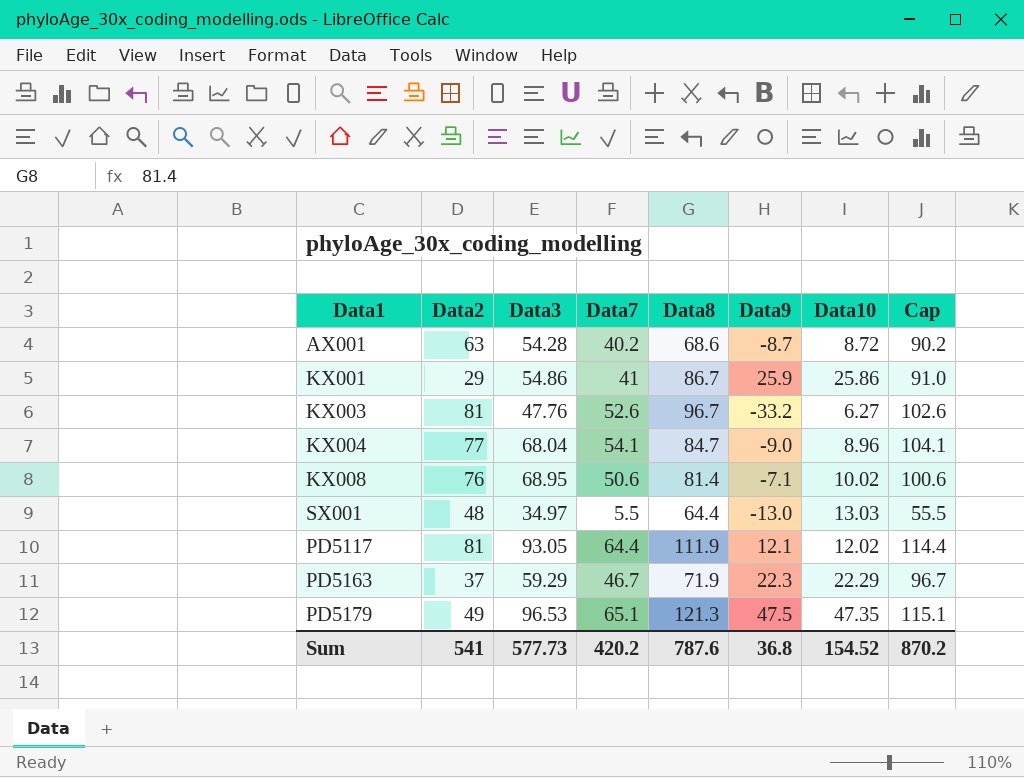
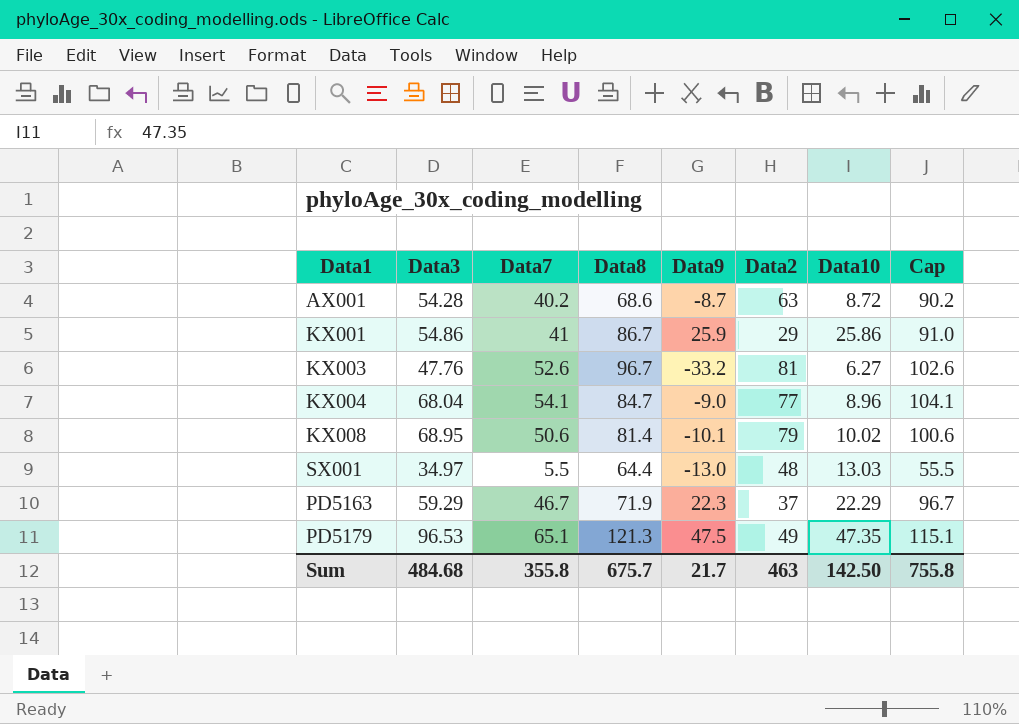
column Data2 | position: 2 -> 6
row PD5117: 81 | 93.05 | 64.4 | 111.9 | 12.1 | 12.02 | 114.4 -> none
KX008 | Data9: -7.1 -> -10.1
KX008 | Data2: 76 -> 79
Sum | Data3: 577.73 -> 484.68
Sum | Data7: 420.2 -> 355.8
Sum | Data8: 787.6 -> 675.7
Sum | Data9: 36.8 -> 21.7
Sum | Data2: 541 -> 463
Sum | Data10: 154.52 -> 142.50
Sum | Cap: 870.2 -> 755.8

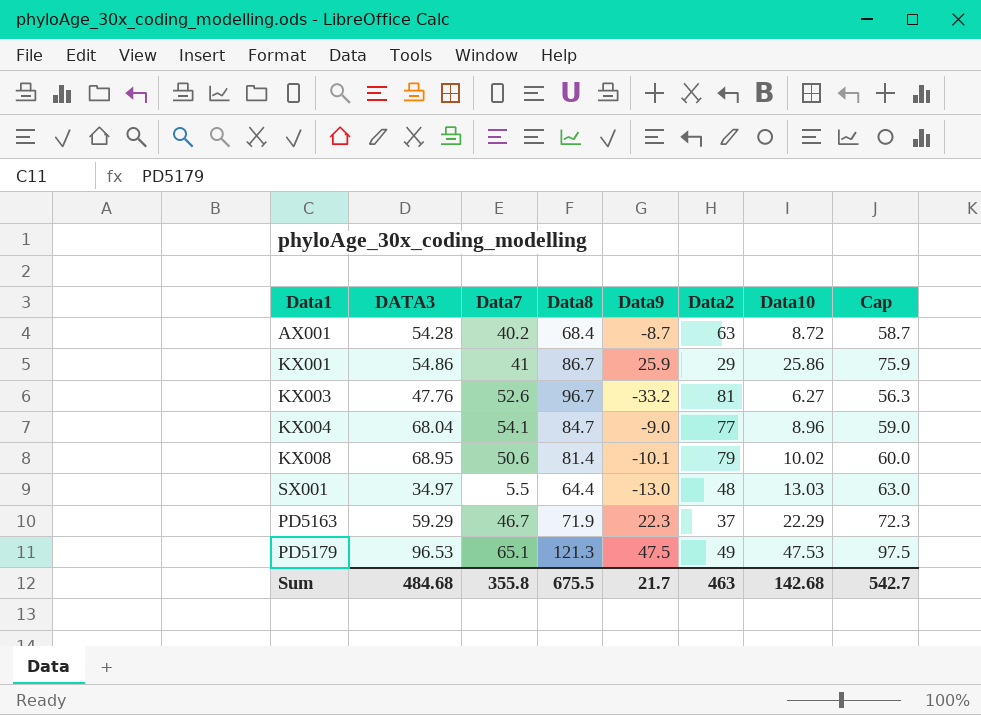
column name: Data3 -> DATA3
column Cap | formula: [Data7] + 50 -> [Data10] + 50
AX001 | Data8: 68.6 -> 68.4
PD5179 | Data10: 47.35 -> 47.53
Sum | Data8: 675.7 -> 675.5
Sum | Data10: 142.50 -> 142.68
Sum | Cap: 755.8 -> 542.7

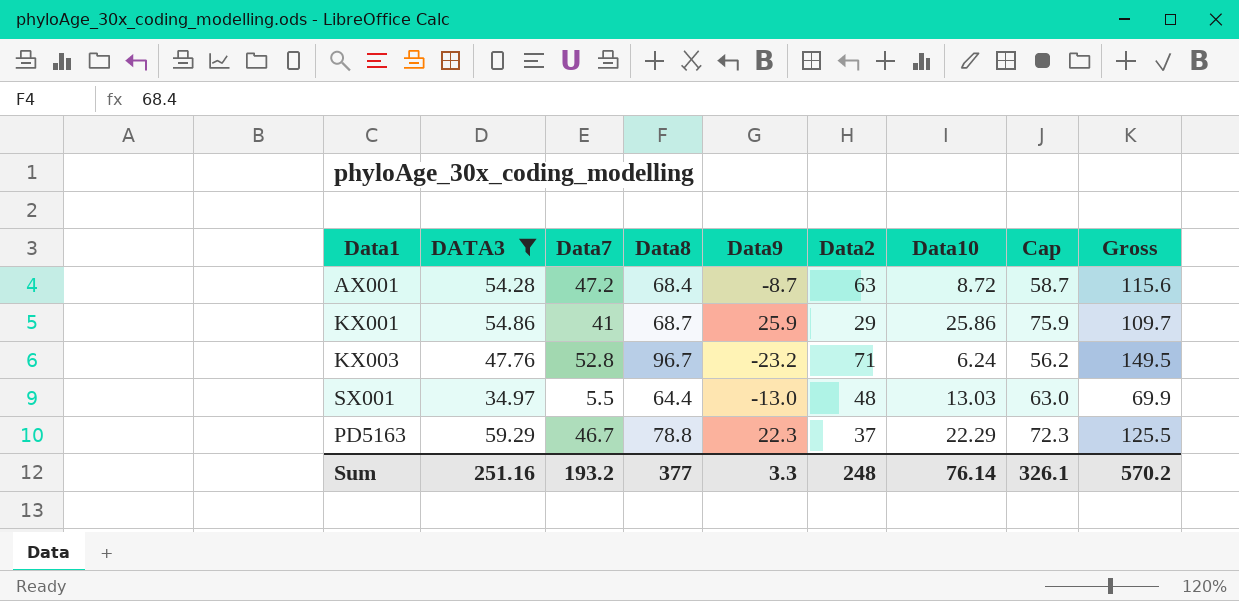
filter: none -> DATA3 <= 59.29
column Gross | formula: none -> [Data7] + [Data8]
AX001 | Data7: 40.2 -> 47.2
KX001 | Data8: 86.7 -> 68.7
KX003 | Data7: 52.6 -> 52.8
KX003 | Data9: -33.2 -> -23.2
KX003 | Data2: 81 -> 71
KX003 | Data10: 6.27 -> 6.24
KX003 | Cap: 56.3 -> 56.2
PD5163 | Data8: 71.9 -> 78.8
Sum | DATA3: 484.68 -> 251.16
Sum | Data7: 355.8 -> 193.2
Sum | Data8: 675.5 -> 377
Sum | Data9: 21.7 -> 3.3
Sum | Data2: 463 -> 248
Sum | Data10: 142.68 -> 76.14
Sum | Cap: 542.7 -> 326.1

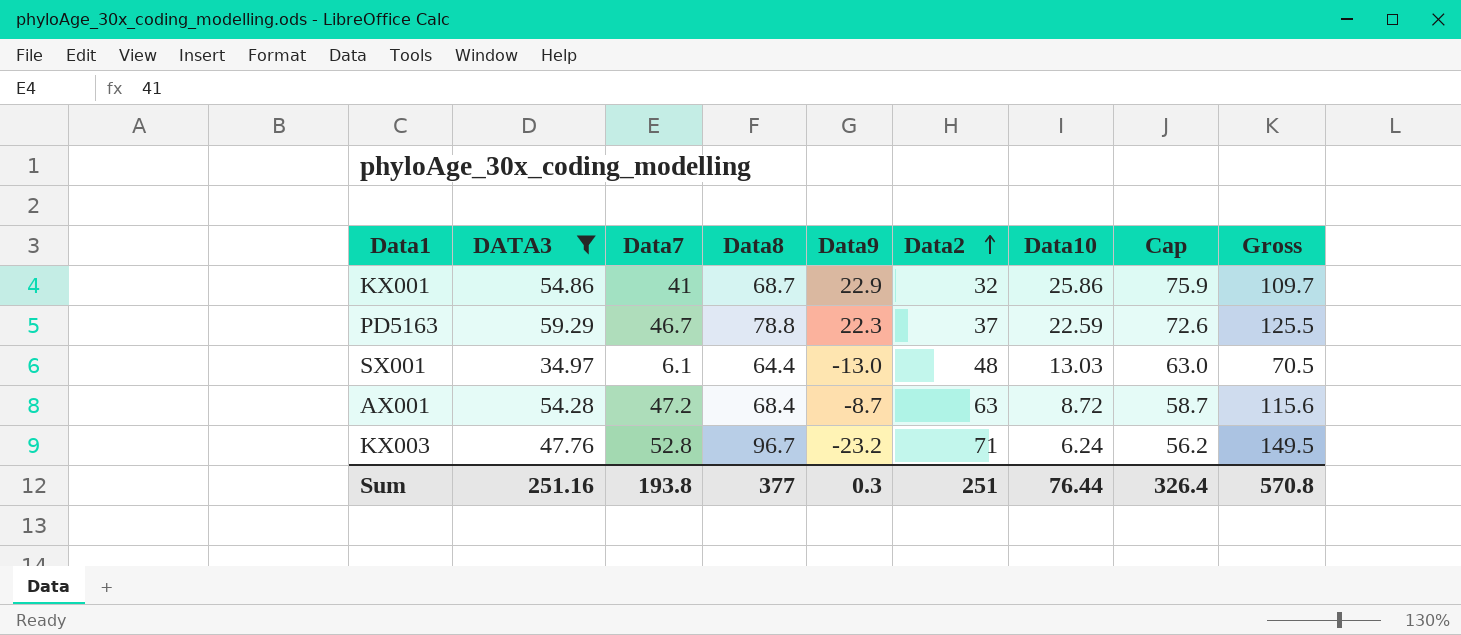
row order: none -> Data2 ascending
KX001 | Data9: 25.9 -> 22.9
KX001 | Data2: 29 -> 32
PD5163 | Data10: 22.29 -> 22.59
PD5163 | Cap: 72.3 -> 72.6
SX001 | Data7: 5.5 -> 6.1
SX001 | Gross: 69.9 -> 70.5
Sum | Data7: 193.2 -> 193.8
Sum | Data9: 3.3 -> 0.3
Sum | Data2: 248 -> 251
Sum | Data10: 76.14 -> 76.44
Sum | Cap: 326.1 -> 326.4
Sum | Gross: 570.2 -> 570.8

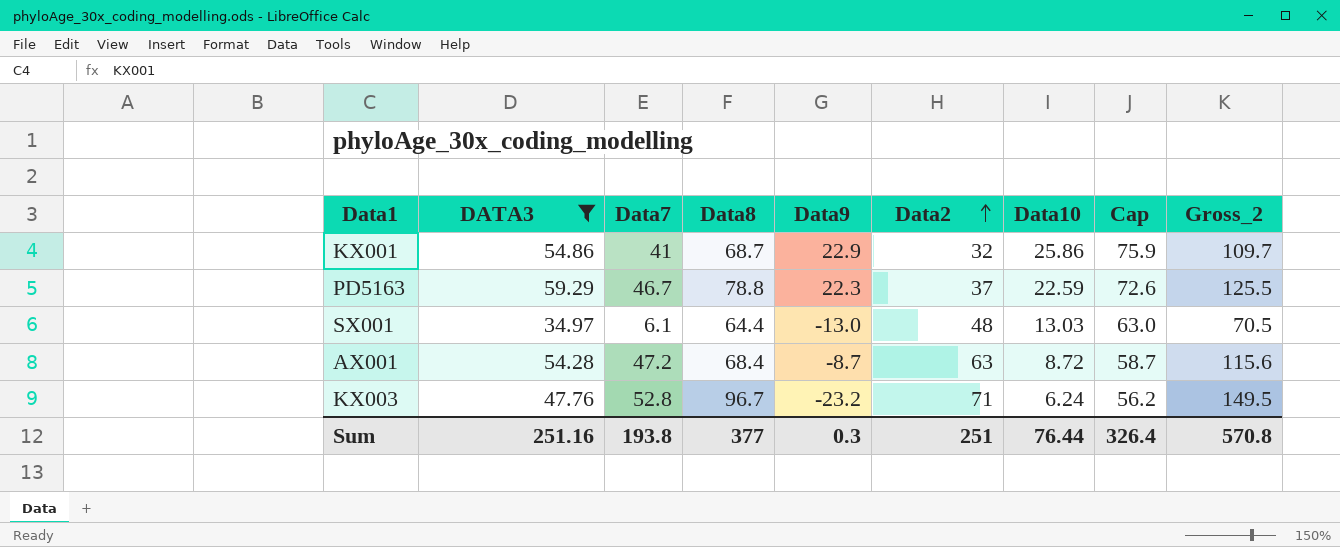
column name: Gross -> Gross_2

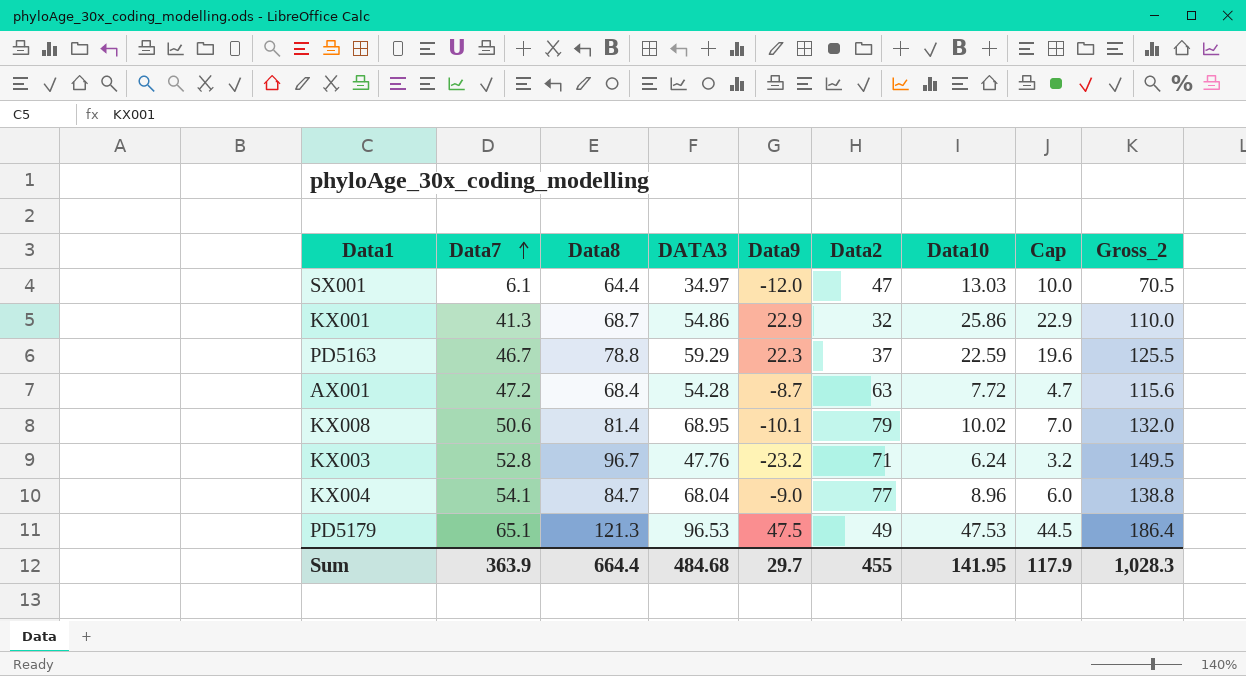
filter: DATA3 <= 59.29 -> none
row order: Data2 ascending -> Data7 ascending
column DATA3 | position: 2 -> 4
column Cap | formula: [Data10] + 50 -> [Data10] - 3
SX001 | Data9: -13.0 -> -12.0
SX001 | Data2: 48 -> 47
KX001 | Data7: 41 -> 41.3
KX001 | Gross_2: 109.7 -> 110.0
AX001 | Data10: 8.72 -> 7.72
Sum | Data7: 193.8 -> 363.9
Sum | Data8: 377 -> 664.4
Sum | DATA3: 251.16 -> 484.68
Sum | Data9: 0.3 -> 29.7
Sum | Data2: 251 -> 455
Sum | Data10: 76.44 -> 141.95
Sum | Cap: 326.4 -> 117.9
Sum | Gross_2: 570.8 -> 1,028.3

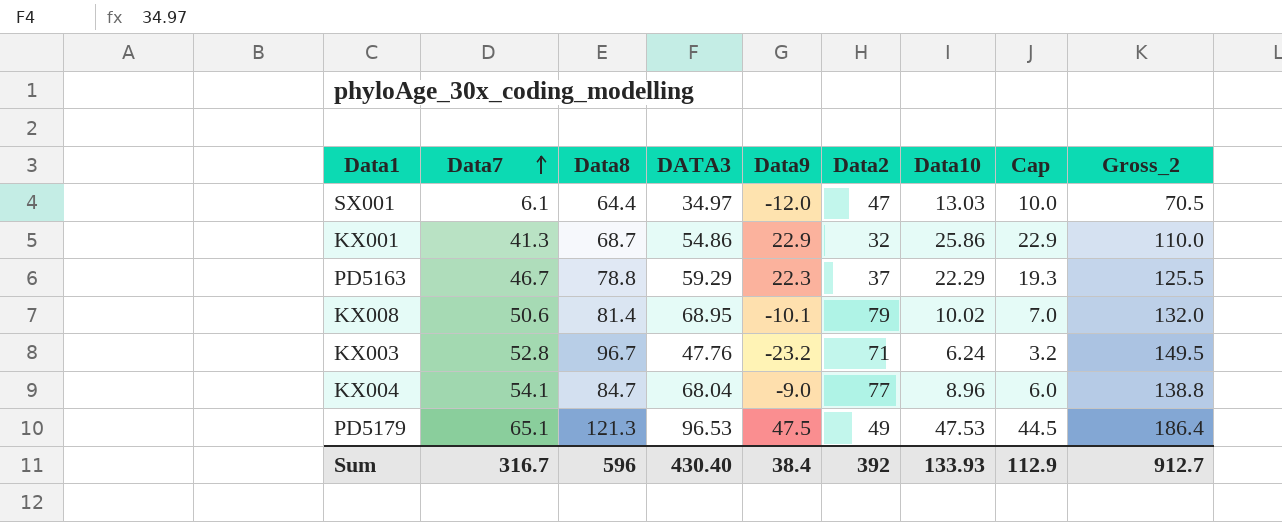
row AX001: 47.2 | 68.4 | 54.28 | -8.7 | 63 | 7.72 | 4.7 | 115.6 -> none
PD5163 | Data10: 22.59 -> 22.29
PD5163 | Cap: 19.6 -> 19.3
Sum | Data7: 363.9 -> 316.7
Sum | Data8: 664.4 -> 596
Sum | DATA3: 484.68 -> 430.40
Sum | Data9: 29.7 -> 38.4
Sum | Data2: 455 -> 392
Sum | Data10: 141.95 -> 133.93
Sum | Cap: 117.9 -> 112.9
Sum | Gross_2: 1,028.3 -> 912.7

